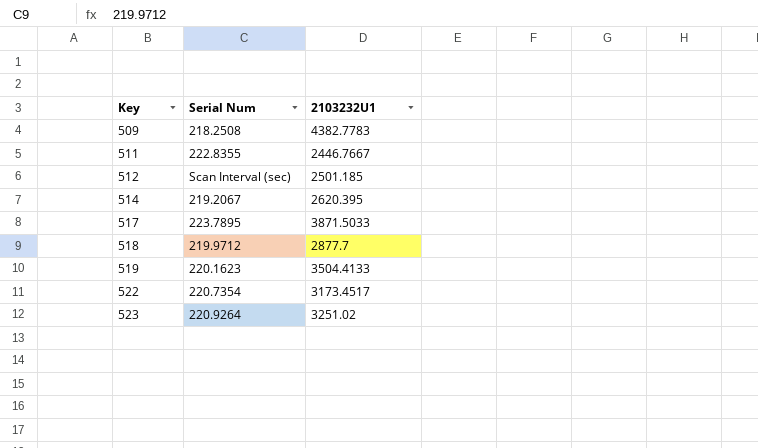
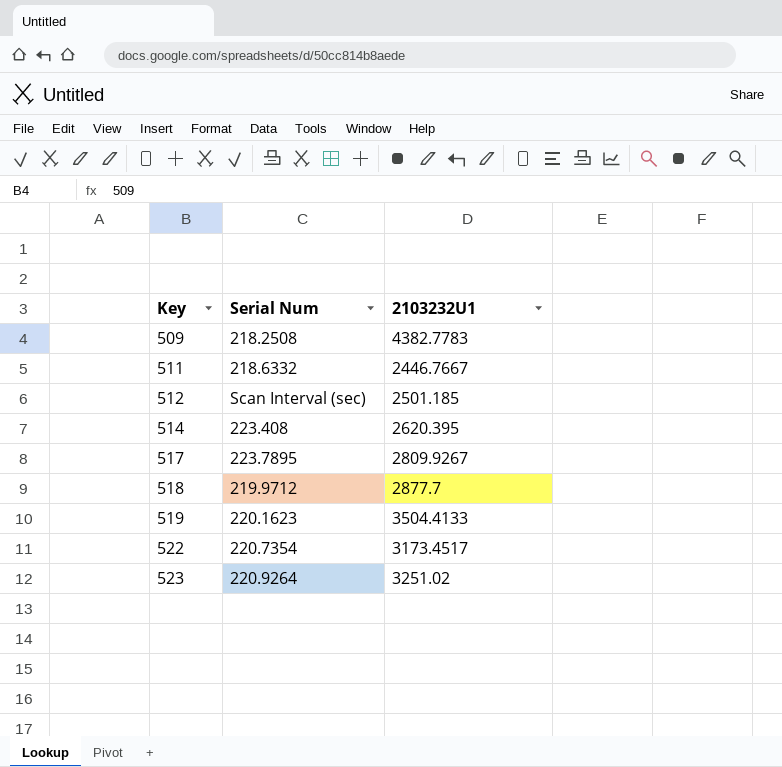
511 | Serial Num: 222.8355 -> 218.6332
514 | Serial Num: 219.2067 -> 223.408
517 | 2103232U1: 3871.5033 -> 2809.9267

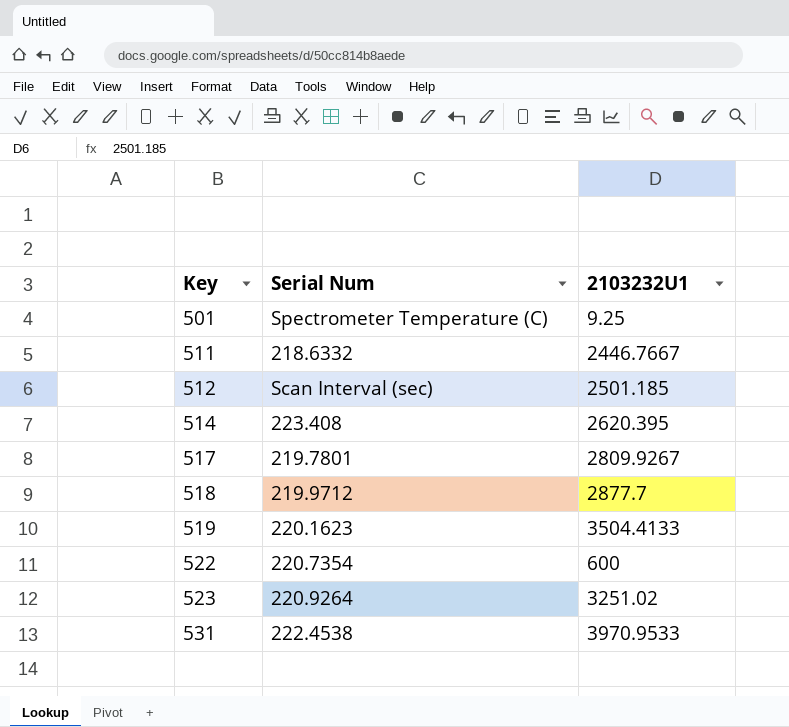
row 509: 218.2508 | 4382.7783 -> none
row 501: none -> Spectrometer Temperature (C) | 9.25
517 | Serial Num: 223.7895 -> 219.7801
522 | 2103232U1: 3173.4517 -> 600
row 531: none -> 222.4538 | 3970.9533

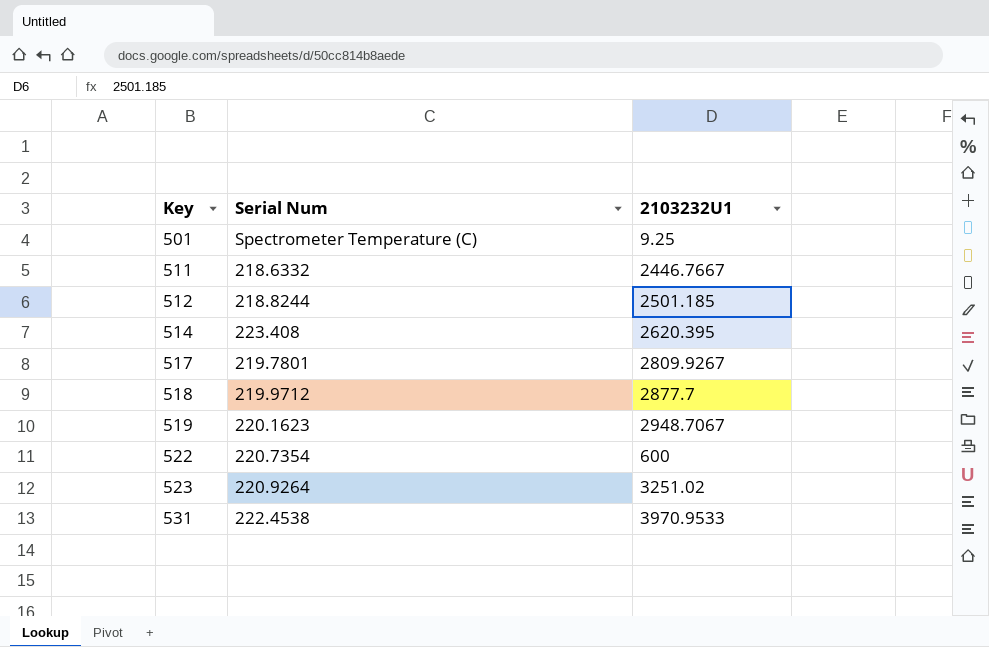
512 | Serial Num: Scan Interval (sec) -> 218.8244
519 | 2103232U1: 3504.4133 -> 2948.7067

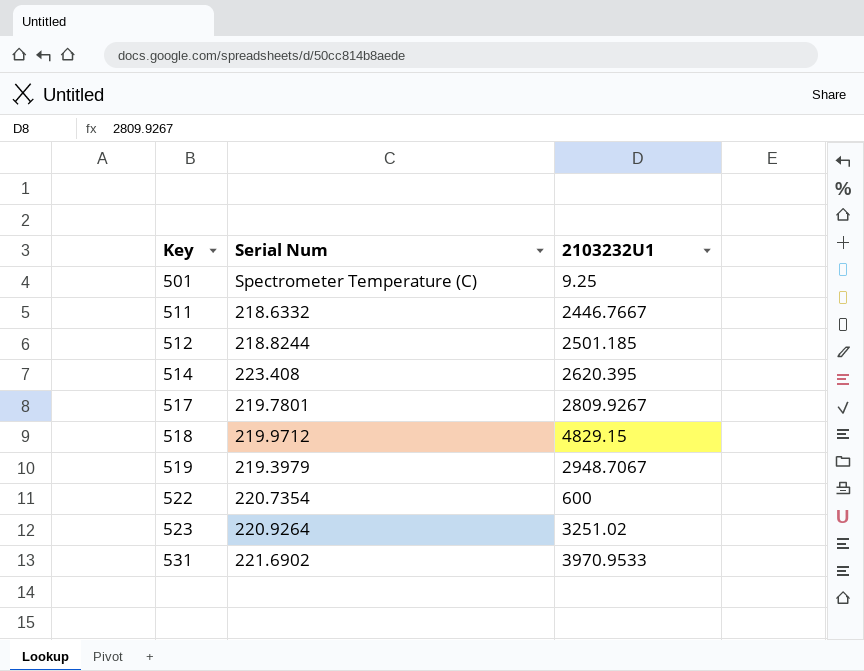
518 | 2103232U1: 2877.7 -> 4829.15
519 | Serial Num: 220.1623 -> 219.3979
531 | Serial Num: 222.4538 -> 221.6902

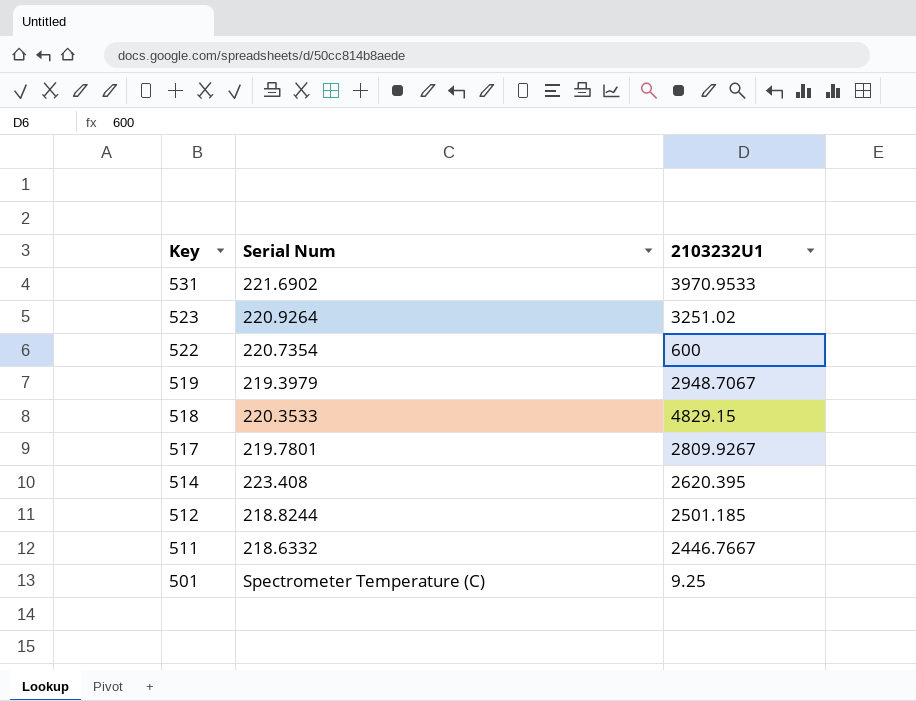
row order: Key ascending -> Key descending
518 | Serial Num: 219.9712 -> 220.3533

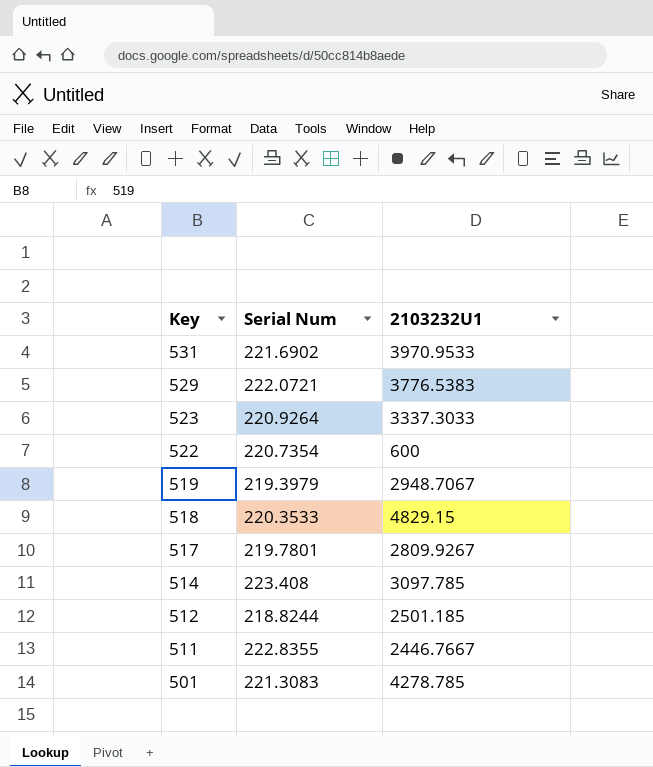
row 529: none -> 222.0721 | 3776.5383
523 | 2103232U1: 3251.02 -> 3337.3033
514 | 2103232U1: 2620.395 -> 3097.785
511 | Serial Num: 218.6332 -> 222.8355
501 | Serial Num: Spectrometer Temperature (C) -> 221.3083
501 | 2103232U1: 9.25 -> 4278.785

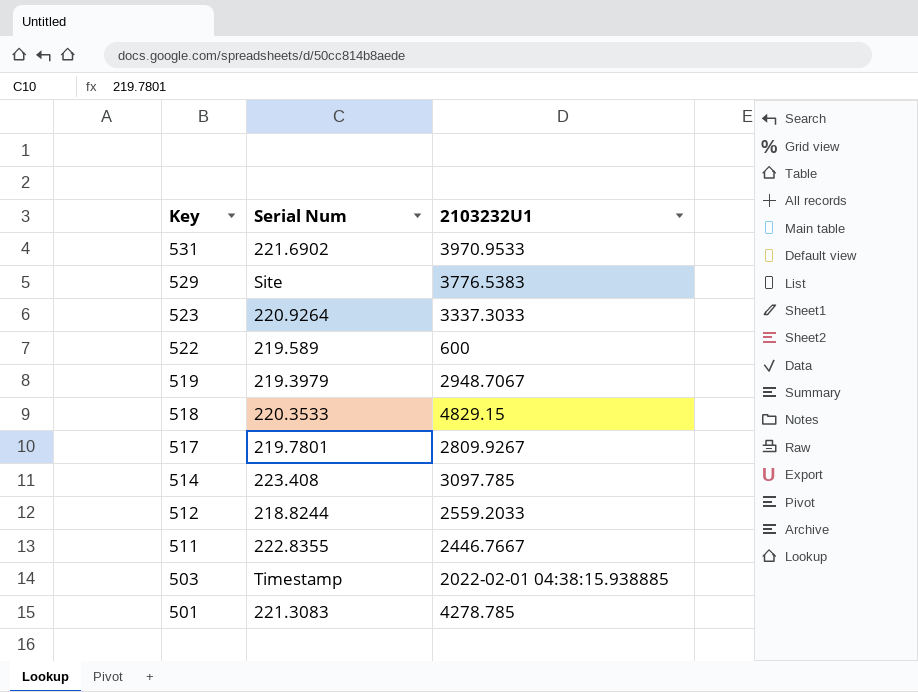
529 | Serial Num: 222.0721 -> Site
522 | Serial Num: 220.7354 -> 219.589
512 | 2103232U1: 2501.185 -> 2559.2033
row 503: none -> Timestamp | 2022-02-01 04:38:15.938885

